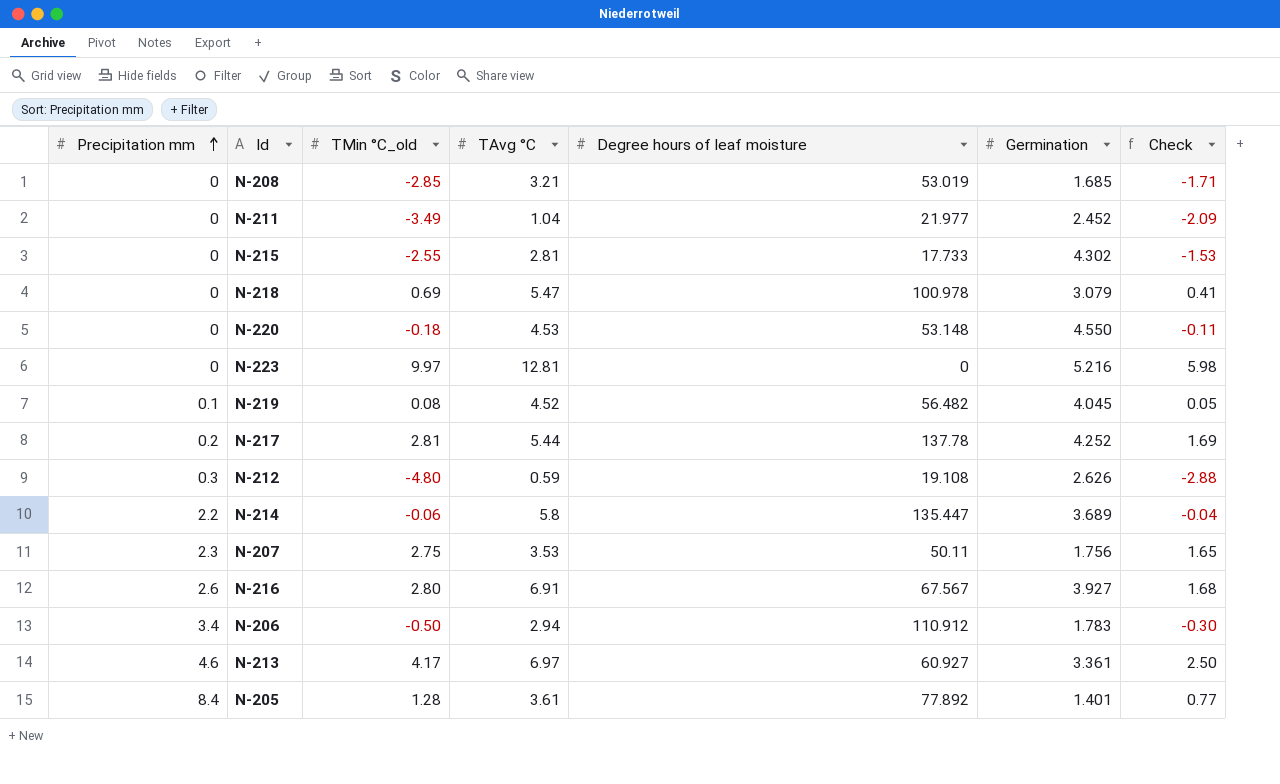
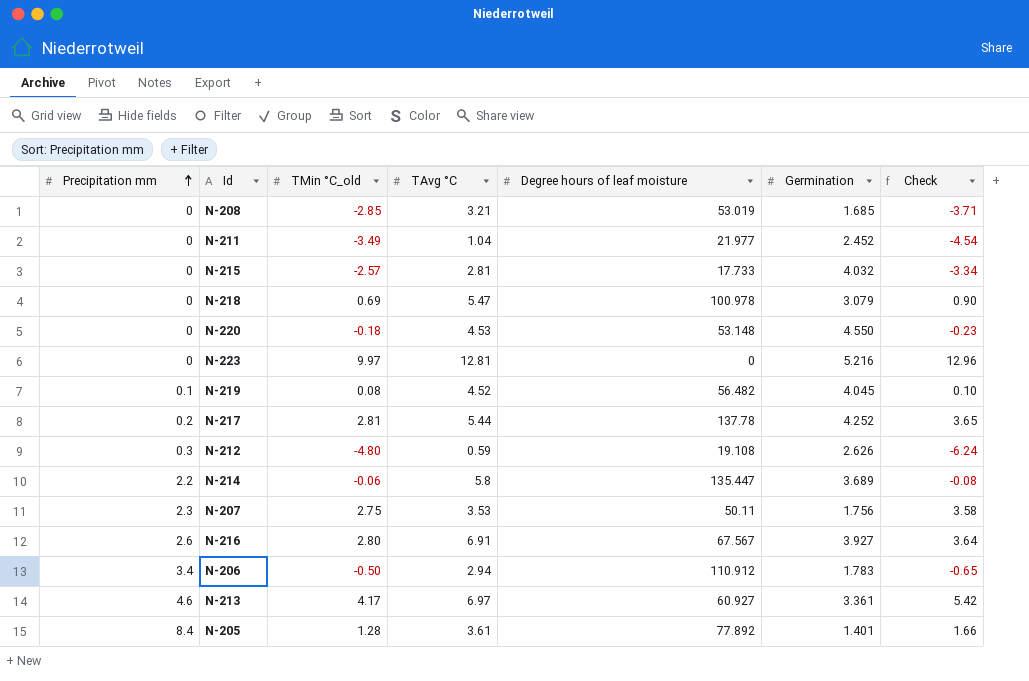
column Check | formula: [TMin °C_old] * 0.6 -> [TMin °C_old] * 1.3
N-215 | TMin °C_old: -2.55 -> -2.57
N-215 | Germination: 4.302 -> 4.032

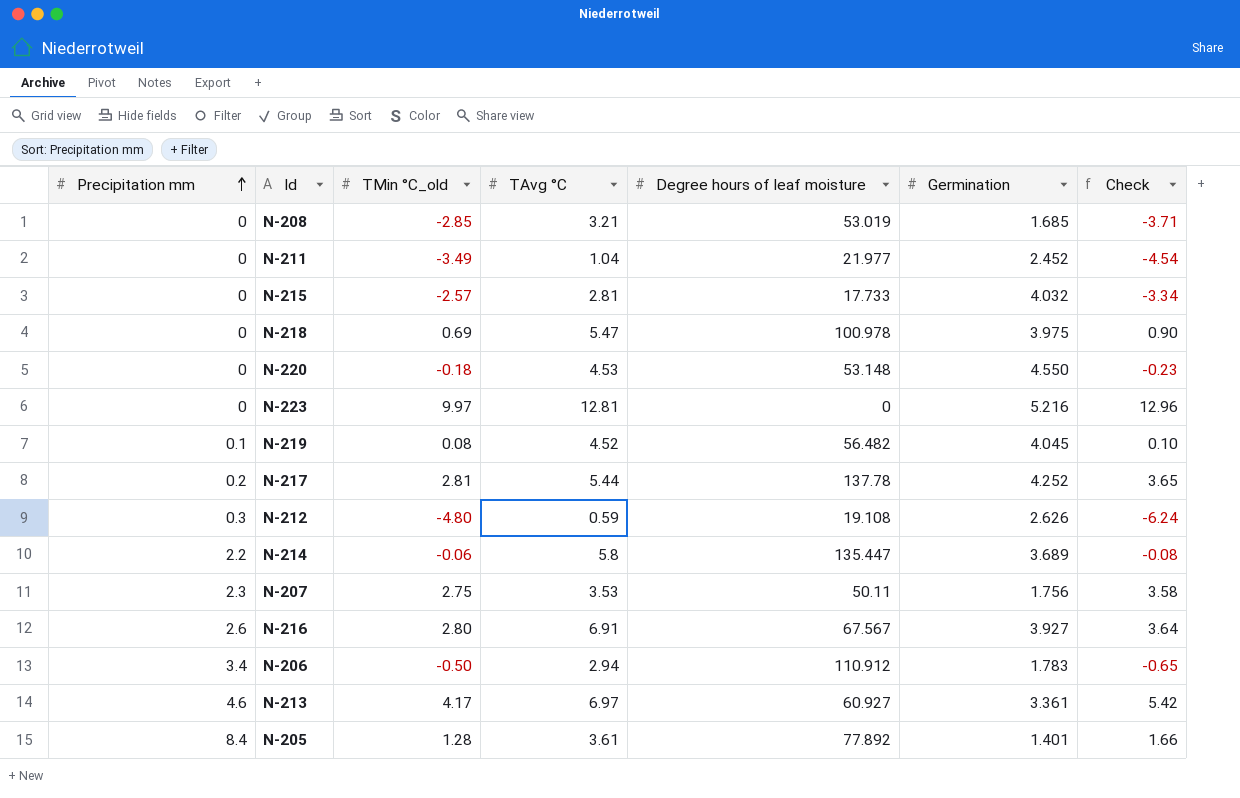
N-218 | Germination: 3.079 -> 3.975

